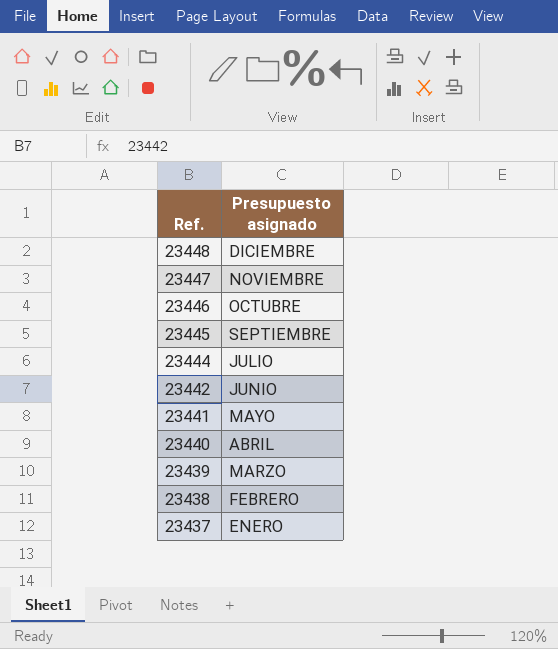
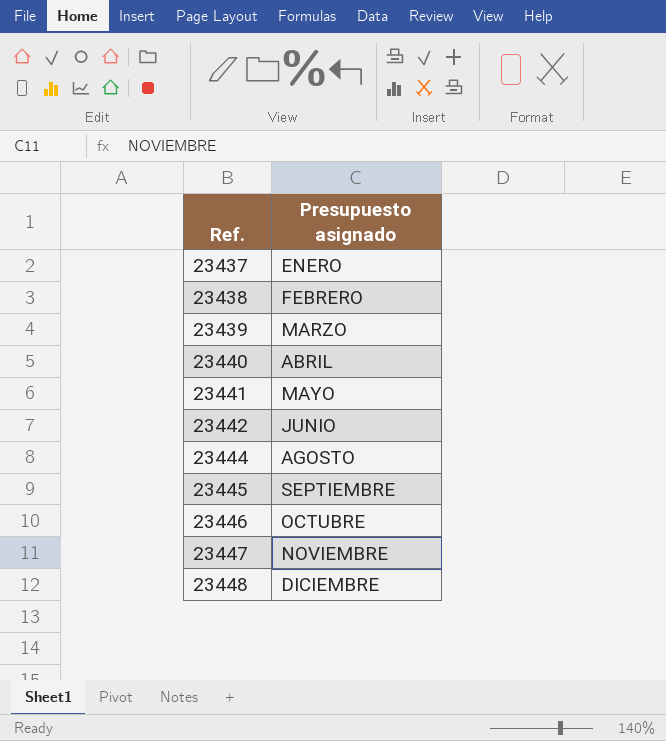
row order: Ref. descending -> Ref. ascending
23444 | Presupuesto asignado: JULIO -> AGOSTO

